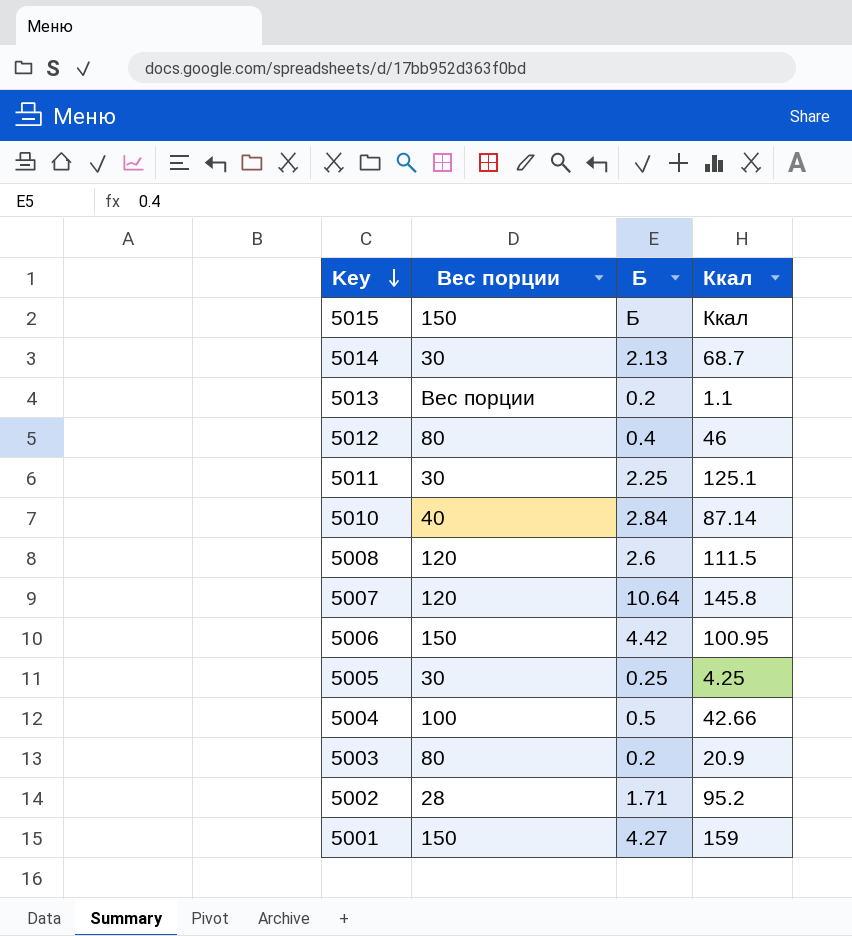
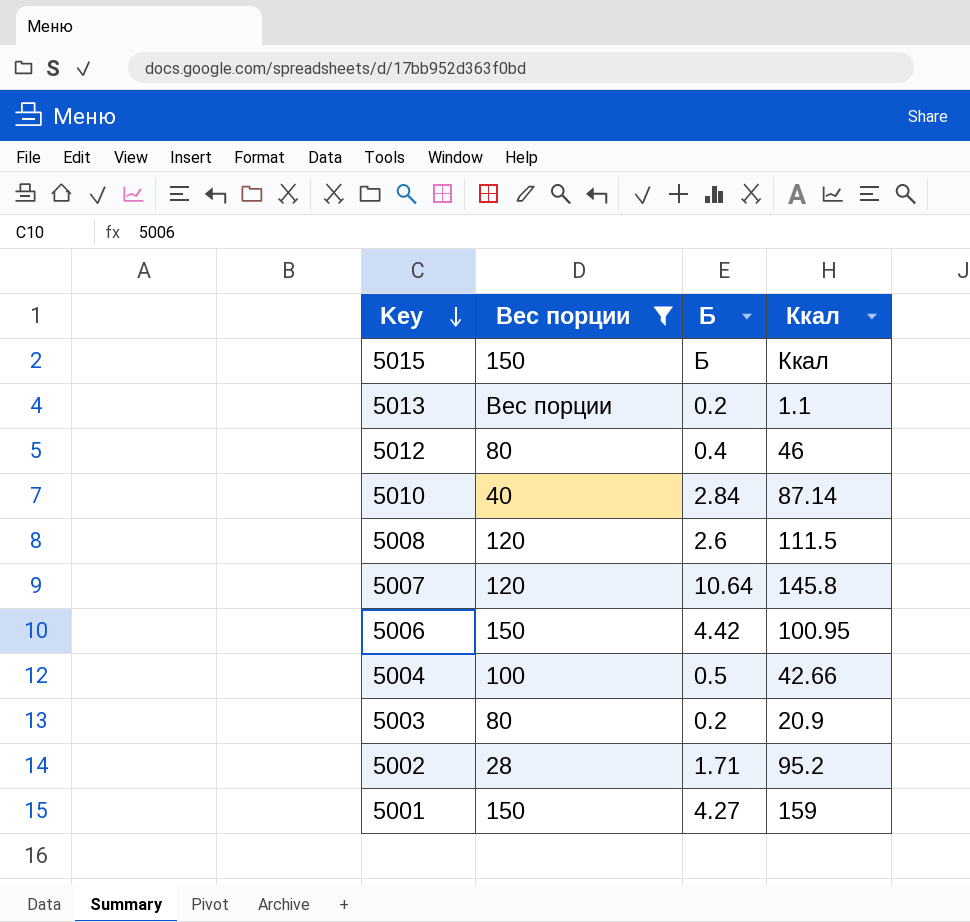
filter: none -> Вес порции != 30

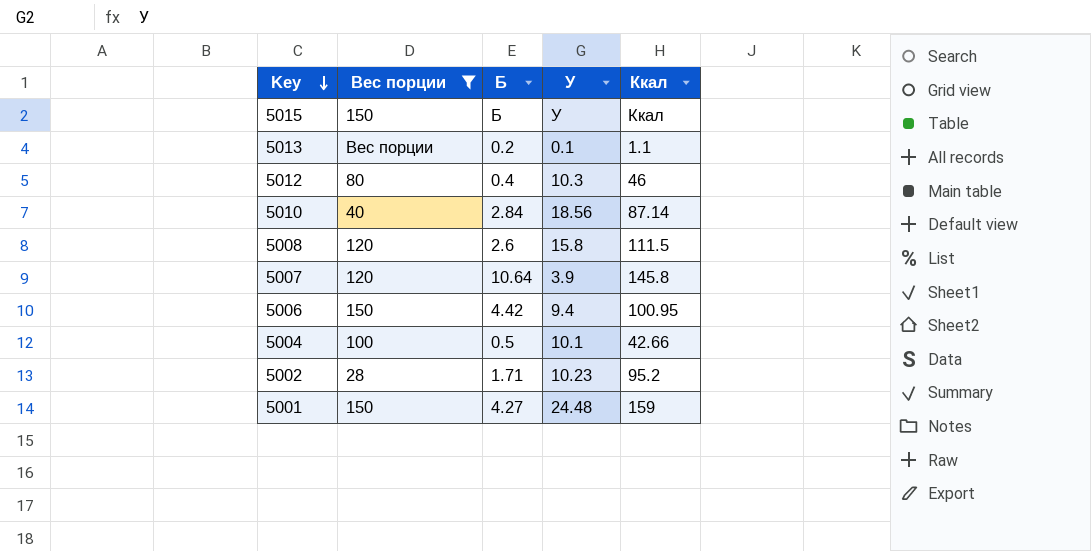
column У | position: none -> 4
row 5003: 80 | 0.2 | 20.9 -> none

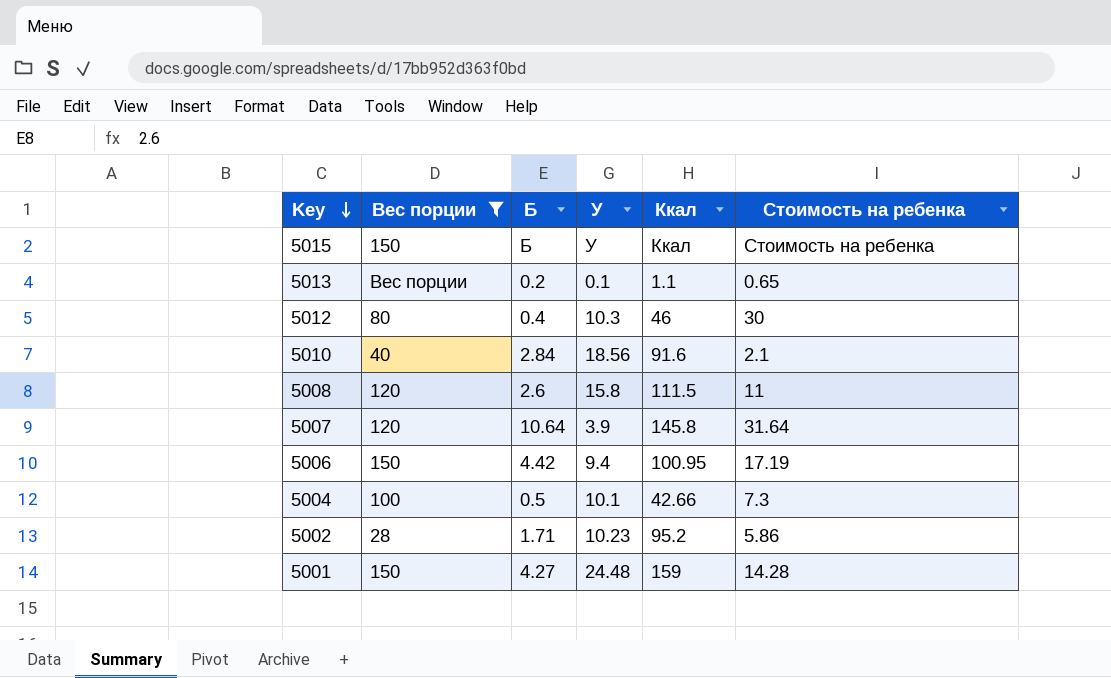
column Стоимость на ребенка | position: none -> 6
5010 | Ккал: 87.14 -> 91.6

